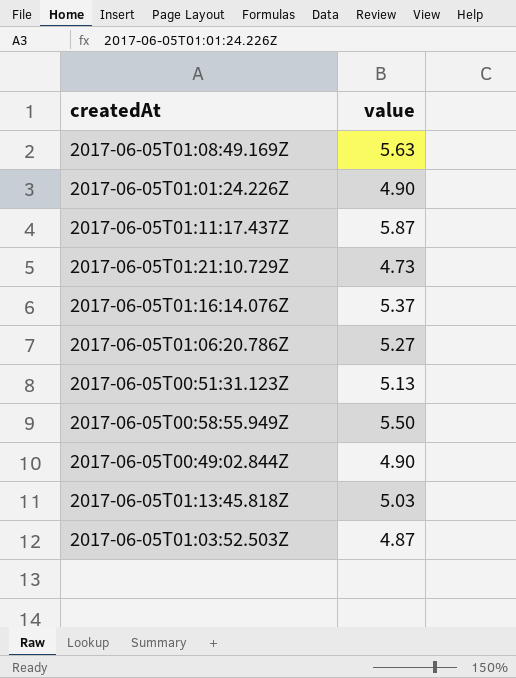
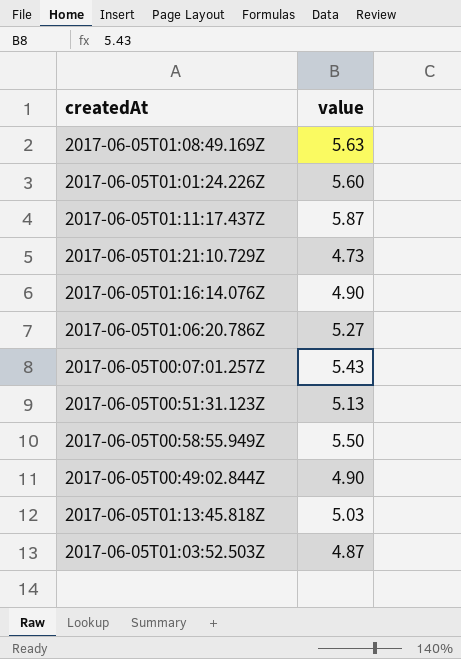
2017-06-05T01:01:24.226Z | value: 4.90 -> 5.60
2017-06-05T01:16:14.076Z | value: 5.37 -> 4.90
row 2017-06-05T00:07:01.257Z: none -> 5.43

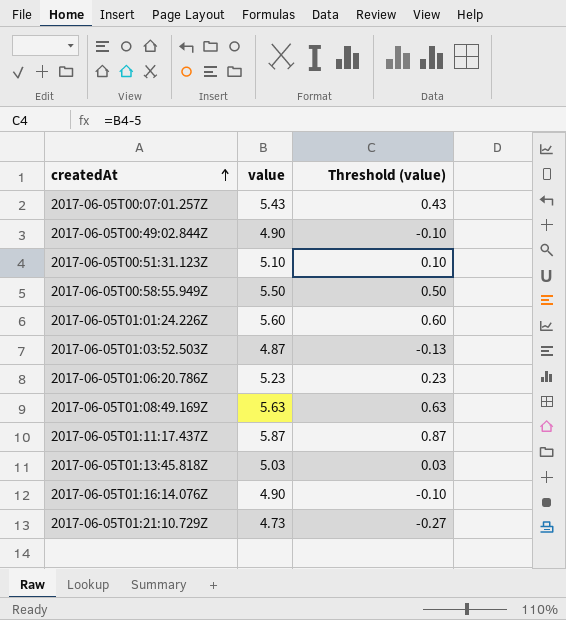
row order: none -> createdAt ascending
column Threshold (value) | formula: none -> [value] - 5
2017-06-05T00:51:31.123Z | value: 5.13 -> 5.10
2017-06-05T01:06:20.786Z | value: 5.27 -> 5.23

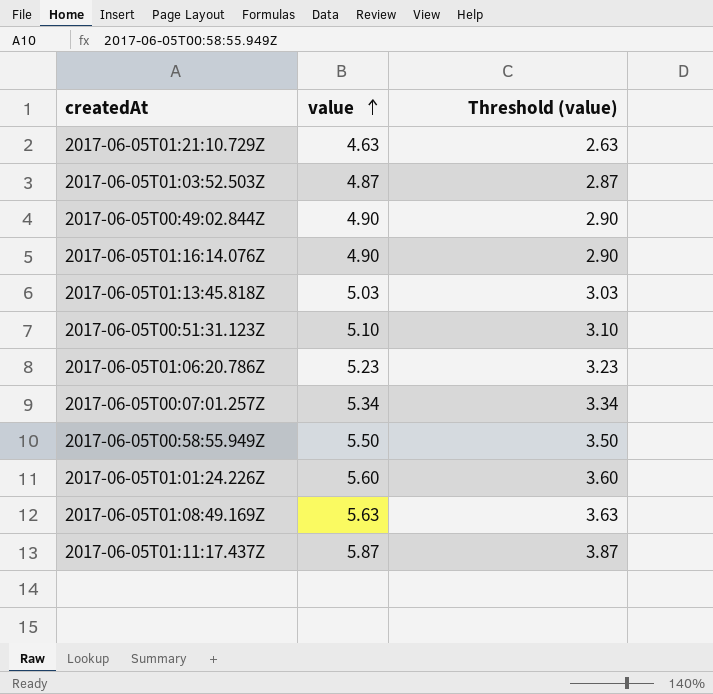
row order: createdAt ascending -> value ascending
column Threshold (value) | formula: [value] - 5 -> [value] - 2
2017-06-05T01:21:10.729Z | value: 4.73 -> 4.63
2017-06-05T00:07:01.257Z | value: 5.43 -> 5.34

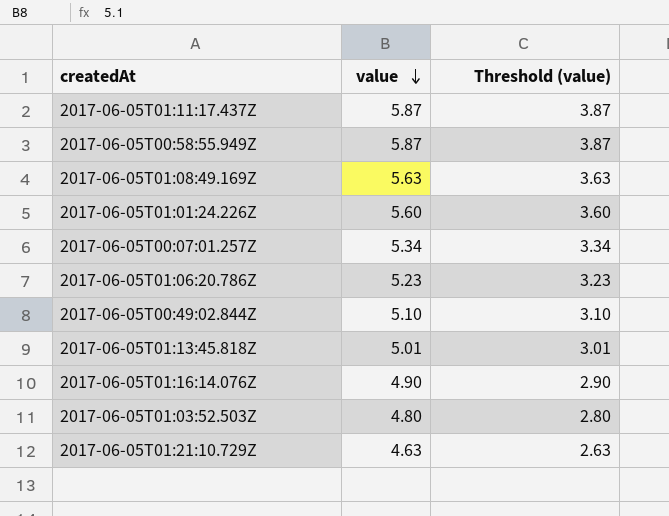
row order: value ascending -> value descending
row 2017-06-05T00:51:31.123Z: 5.10 | 3.10 -> none
2017-06-05T00:58:55.949Z | value: 5.50 -> 5.87
2017-06-05T00:58:55.949Z | Threshold (value): 3.50 -> 3.87
2017-06-05T00:49:02.844Z | value: 4.90 -> 5.10
2017-06-05T00:49:02.844Z | Threshold (value): 2.90 -> 3.10
2017-06-05T01:13:45.818Z | value: 5.03 -> 5.01
2017-06-05T01:13:45.818Z | Threshold (value): 3.03 -> 3.01
2017-06-05T01:03:52.503Z | value: 4.87 -> 4.80
2017-06-05T01:03:52.503Z | Threshold (value): 2.87 -> 2.80

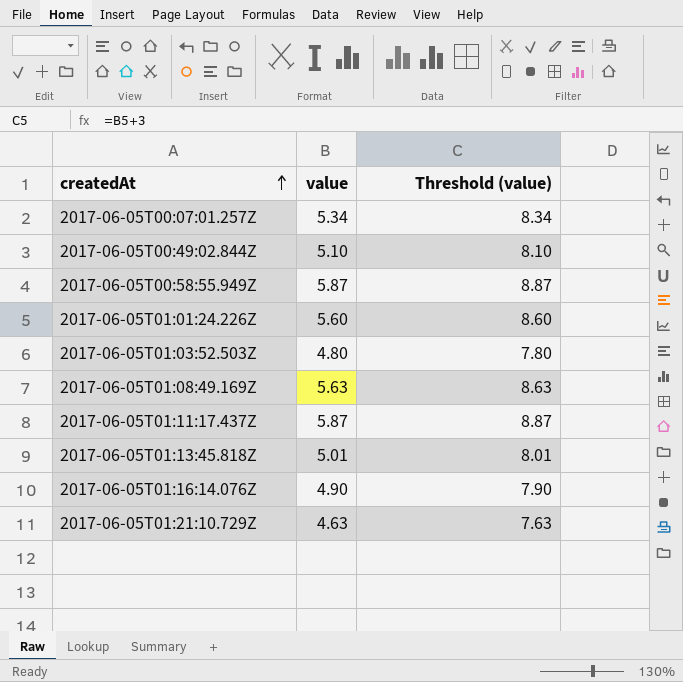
row order: value descending -> createdAt ascending
column Threshold (value) | formula: [value] - 2 -> [value] + 3
row 2017-06-05T01:06:20.786Z: 5.23 | 3.23 -> none

